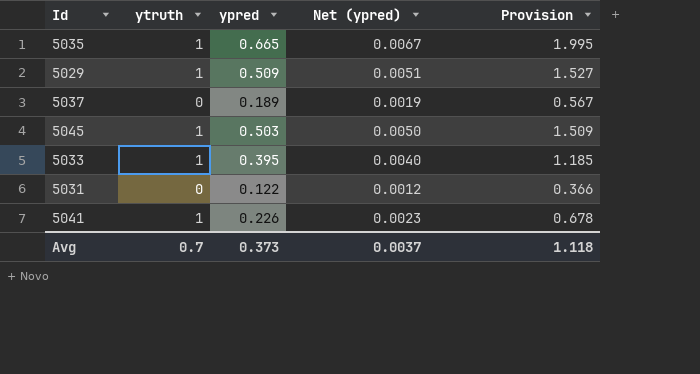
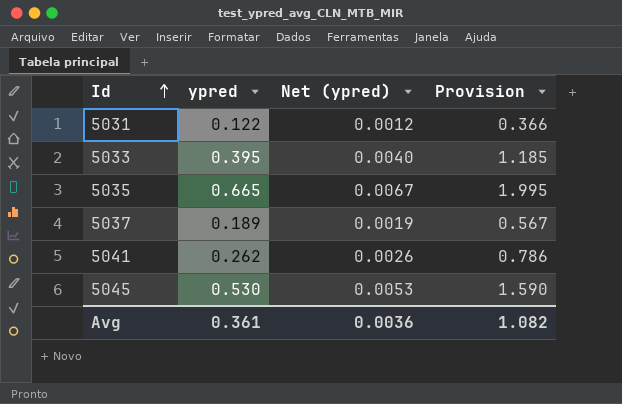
row order: none -> Id ascending
column ytruth | position: 2 -> none
row 5029: 1 | 0.509 | 0.0051 | 1.527 -> none
5041 | ypred: 0.226 -> 0.262
5041 | Net (ypred): 0.0023 -> 0.0026
5041 | Provision: 0.678 -> 0.786
5045 | ypred: 0.503 -> 0.530
5045 | Net (ypred): 0.0050 -> 0.0053
5045 | Provision: 1.509 -> 1.590
Avg | ypred: 0.373 -> 0.361
Avg | Net (ypred): 0.0037 -> 0.0036
Avg | Provision: 1.118 -> 1.082

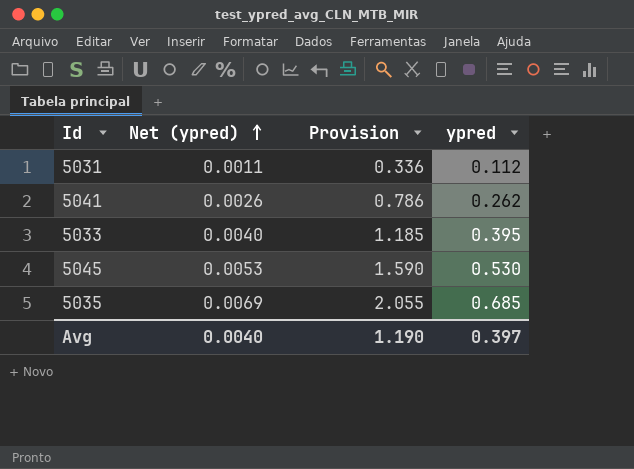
row order: Id ascending -> Net (ypred) ascending
column ypred | position: 2 -> 4
row 5037: 0.189 | 0.0019 | 0.567 -> none
5031 | Net (ypred): 0.0012 -> 0.0011
5031 | Provision: 0.366 -> 0.336
5031 | ypred: 0.122 -> 0.112
5035 | Net (ypred): 0.0067 -> 0.0069
5035 | Provision: 1.995 -> 2.055
5035 | ypred: 0.665 -> 0.685
Avg | Net (ypred): 0.0036 -> 0.0040
Avg | Provision: 1.082 -> 1.190
Avg | ypred: 0.361 -> 0.397

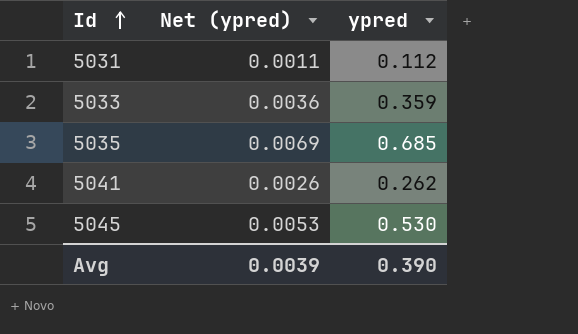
row order: Net (ypred) ascending -> Id ascending
column Provision | formula: [ypred] * 3 -> none
5033 | Net (ypred): 0.0040 -> 0.0036
5033 | ypred: 0.395 -> 0.359
Avg | Net (ypred): 0.0040 -> 0.0039
Avg | ypred: 0.397 -> 0.390

